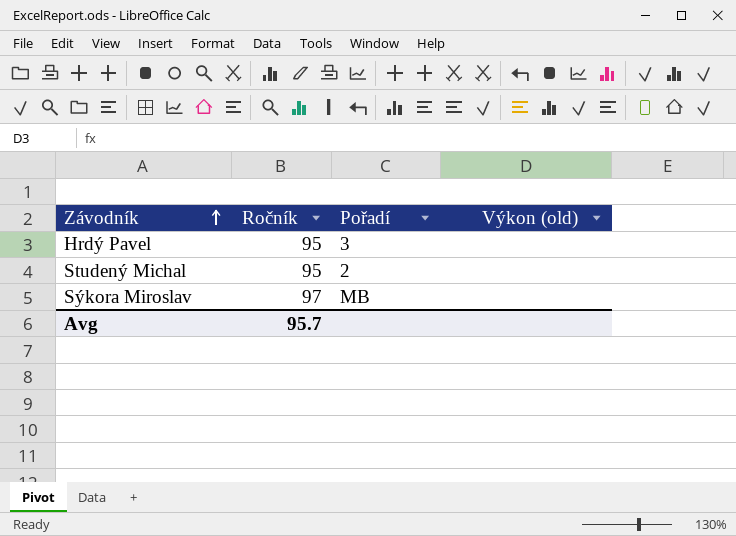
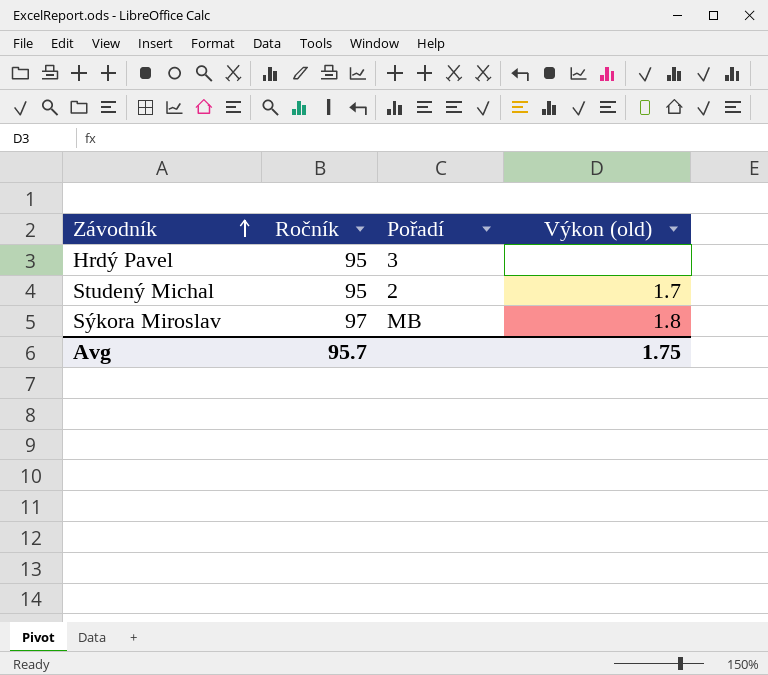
Studený Michal | Výkon (old): none -> 1.7
Sýkora Miroslav | Výkon (old): none -> 1.8
Avg | Výkon (old): none -> 1.75

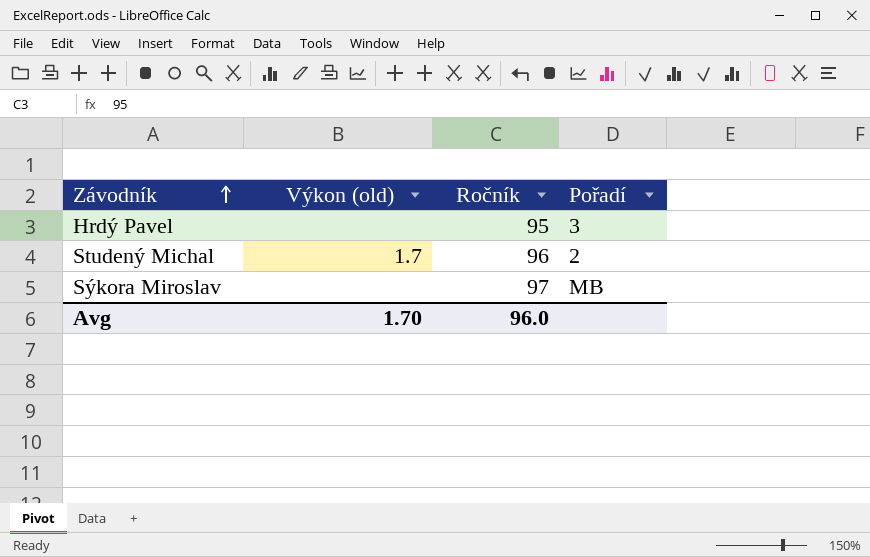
column Výkon (old) | position: 4 -> 2
Studený Michal | Ročník: 95 -> 96
Sýkora Miroslav | Výkon (old): 1.8 -> none
Avg | Výkon (old): 1.75 -> 1.70
Avg | Ročník: 95.7 -> 96.0

